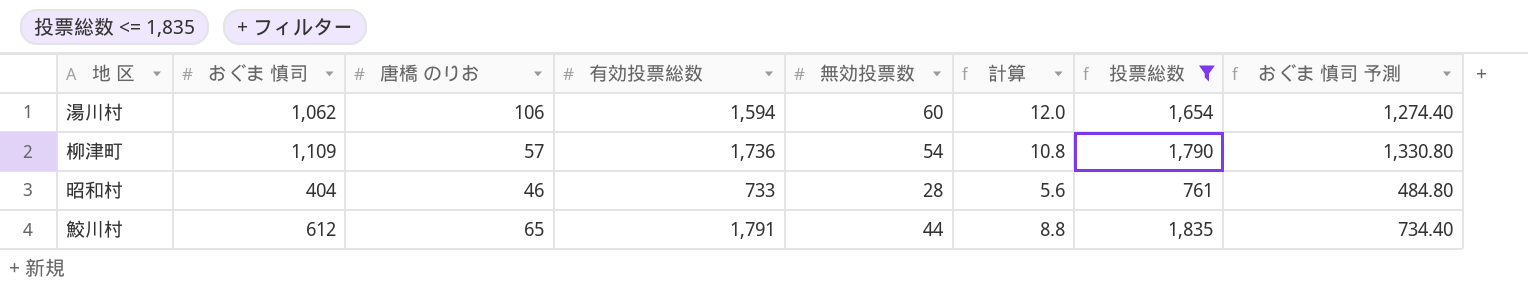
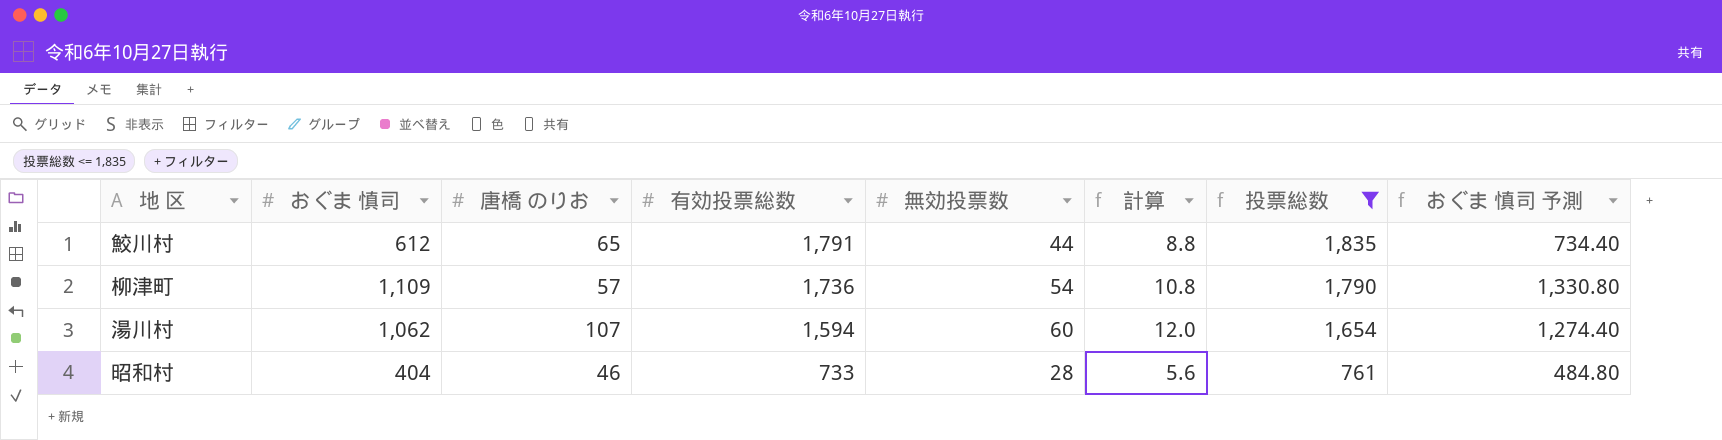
row order: none -> 有効投票総数 descending
湯川村 | 唐橋 のりお: 106 -> 107

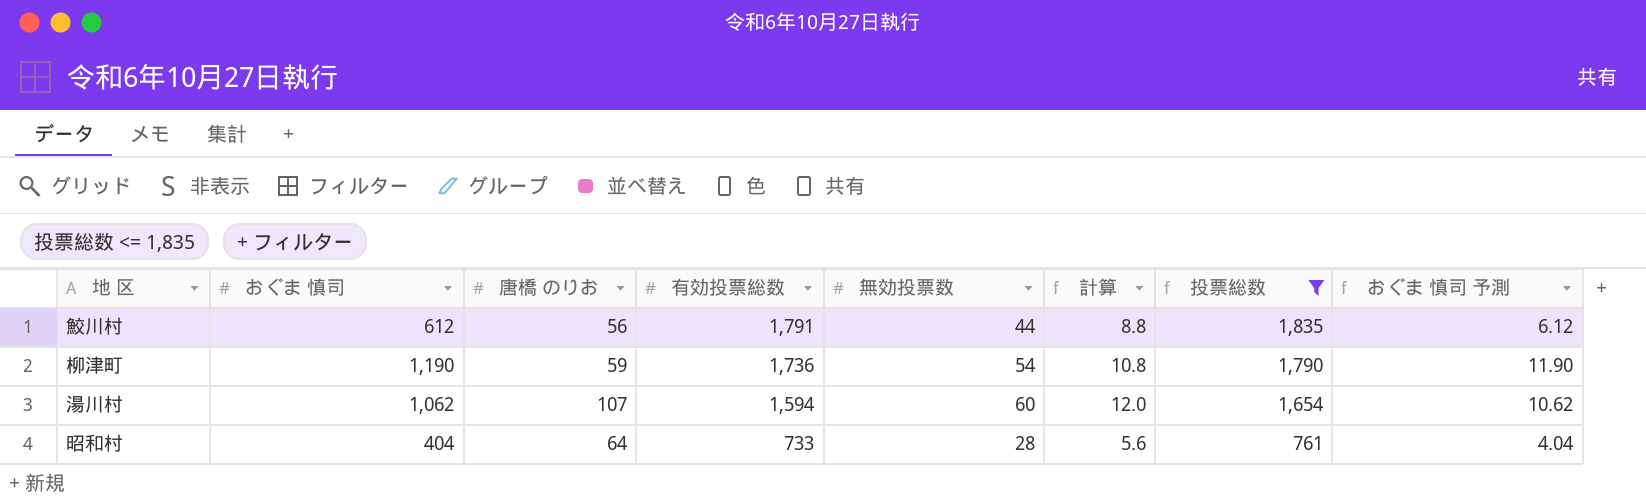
column おぐま 慎司 予測 | formula: [おぐま 慎司] * 1.2 -> [おぐま 慎司] * 0.01
鮫川村 | 唐橋 のりお: 65 -> 56
柳津町 | おぐま 慎司: 1,109 -> 1,190
柳津町 | 唐橋 のりお: 57 -> 59
昭和村 | 唐橋 のりお: 46 -> 64

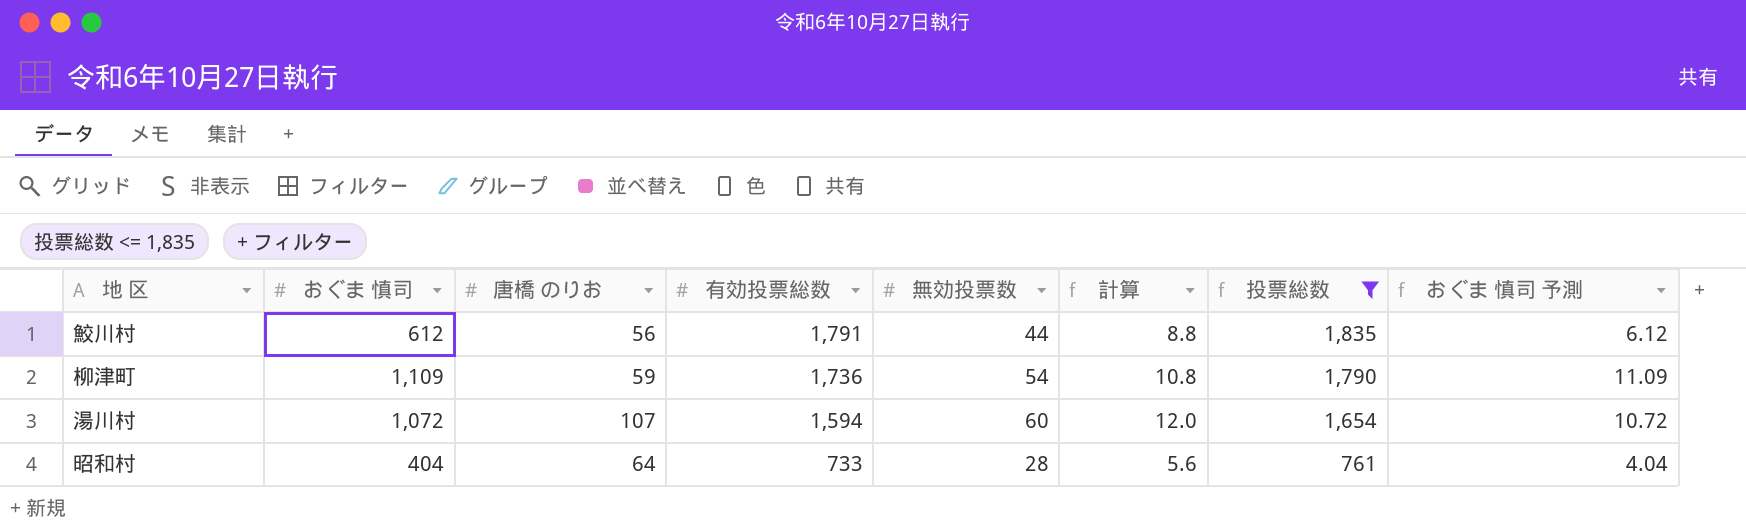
柳津町 | おぐま 慎司: 1,190 -> 1,109
柳津町 | おぐま 慎司 予測: 11.90 -> 11.09
湯川村 | おぐま 慎司: 1,062 -> 1,072
湯川村 | おぐま 慎司 予測: 10.62 -> 10.72

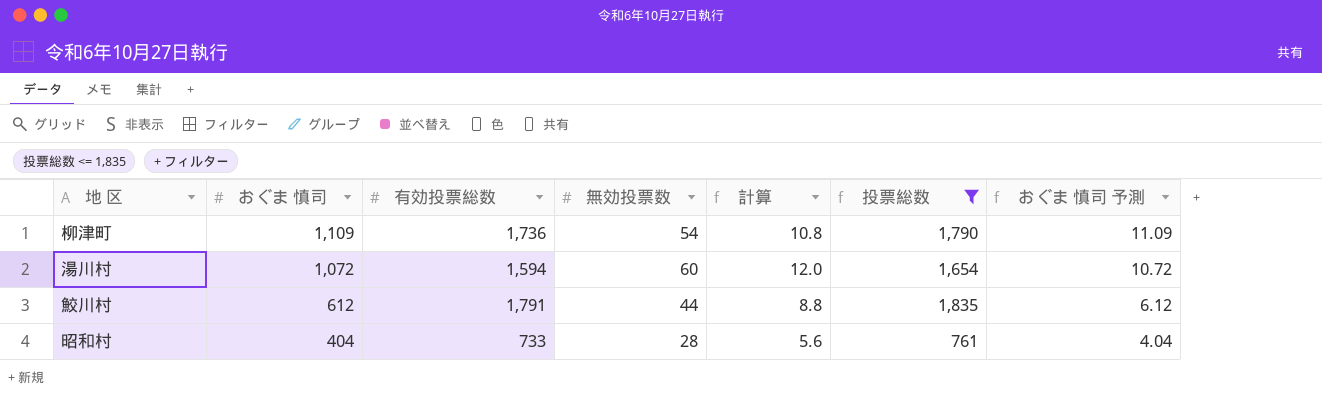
row order: 有効投票総数 descending -> おぐま 慎司 descending
column 唐橋 のりお | position: 3 -> none

